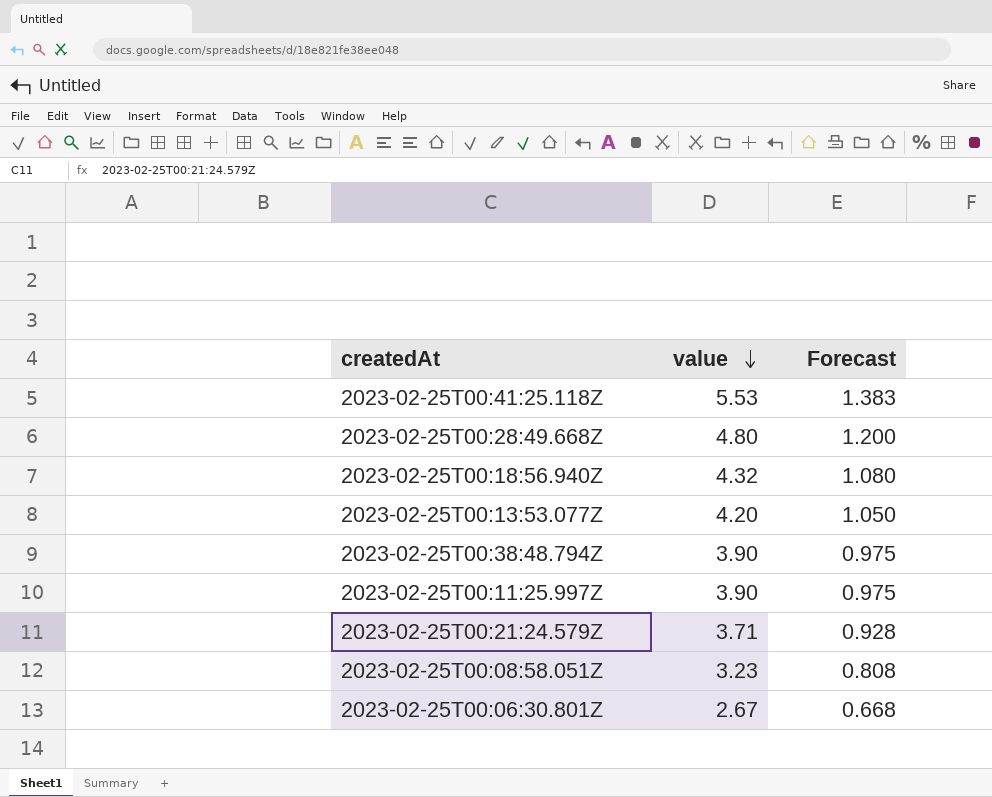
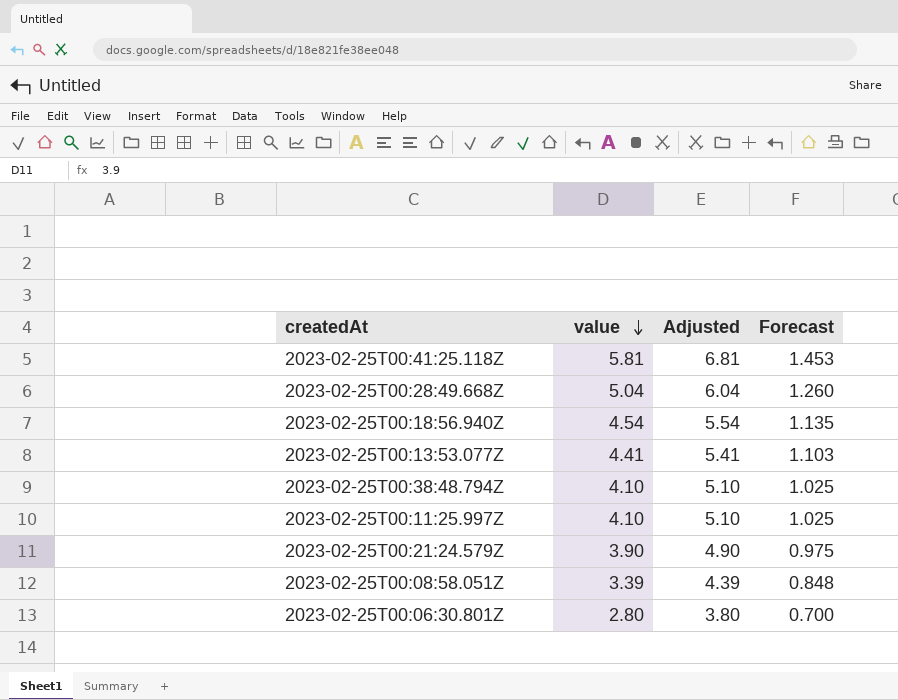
column Adjusted | formula: none -> [value] + 1
2023-02-25T00:41:25.118Z | value: 5.53 -> 5.81
2023-02-25T00:41:25.118Z | Forecast: 1.383 -> 1.453
2023-02-25T00:28:49.668Z | value: 4.80 -> 5.04
2023-02-25T00:28:49.668Z | Forecast: 1.200 -> 1.260
2023-02-25T00:18:56.940Z | value: 4.32 -> 4.54
2023-02-25T00:18:56.940Z | Forecast: 1.080 -> 1.135
2023-02-25T00:13:53.077Z | value: 4.20 -> 4.41
2023-02-25T00:13:53.077Z | Forecast: 1.050 -> 1.103
2023-02-25T00:38:48.794Z | value: 3.90 -> 4.10
2023-02-25T00:38:48.794Z | Forecast: 0.975 -> 1.025
2023-02-25T00:11:25.997Z | value: 3.90 -> 4.10
2023-02-25T00:11:25.997Z | Forecast: 0.975 -> 1.025
2023-02-25T00:21:24.579Z | value: 3.71 -> 3.90
2023-02-25T00:21:24.579Z | Forecast: 0.928 -> 0.975
2023-02-25T00:08:58.051Z | value: 3.23 -> 3.39
2023-02-25T00:08:58.051Z | Forecast: 0.808 -> 0.848
2023-02-25T00:06:30.801Z | value: 2.67 -> 2.80
2023-02-25T00:06:30.801Z | Forecast: 0.668 -> 0.700

